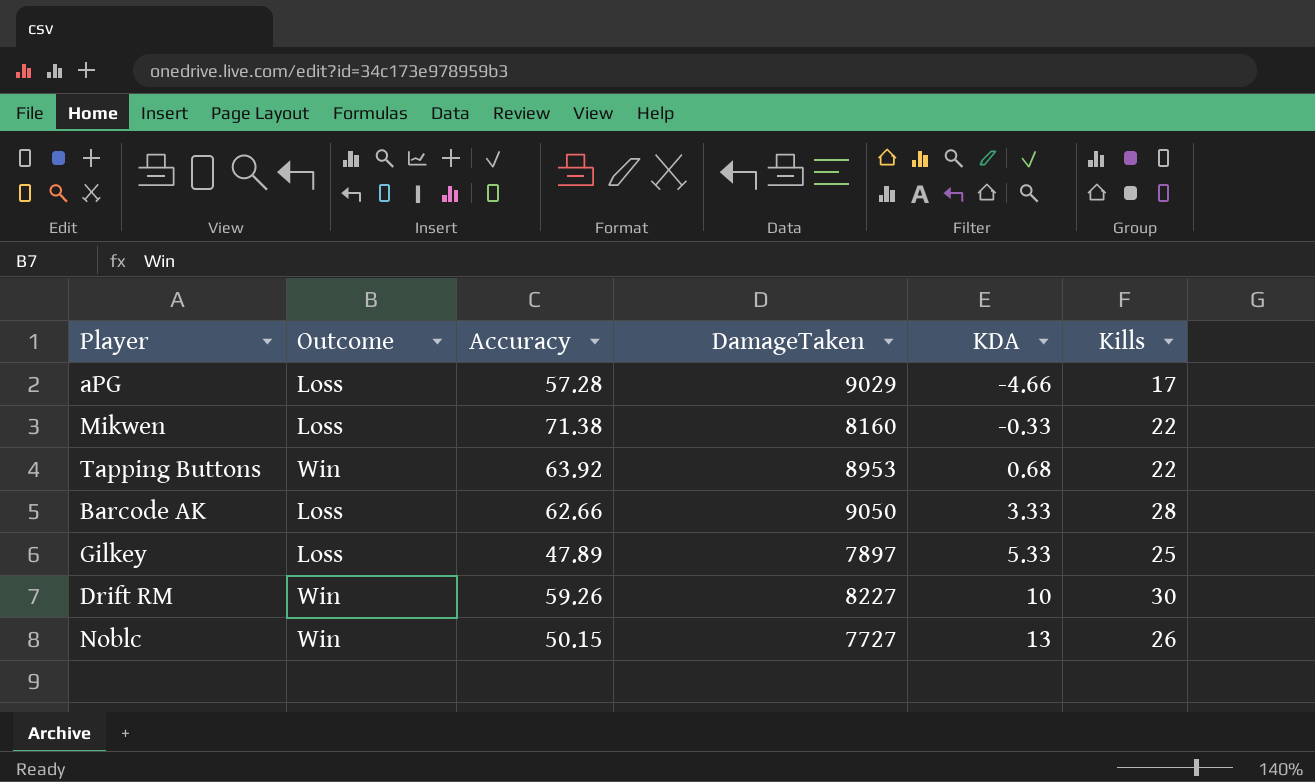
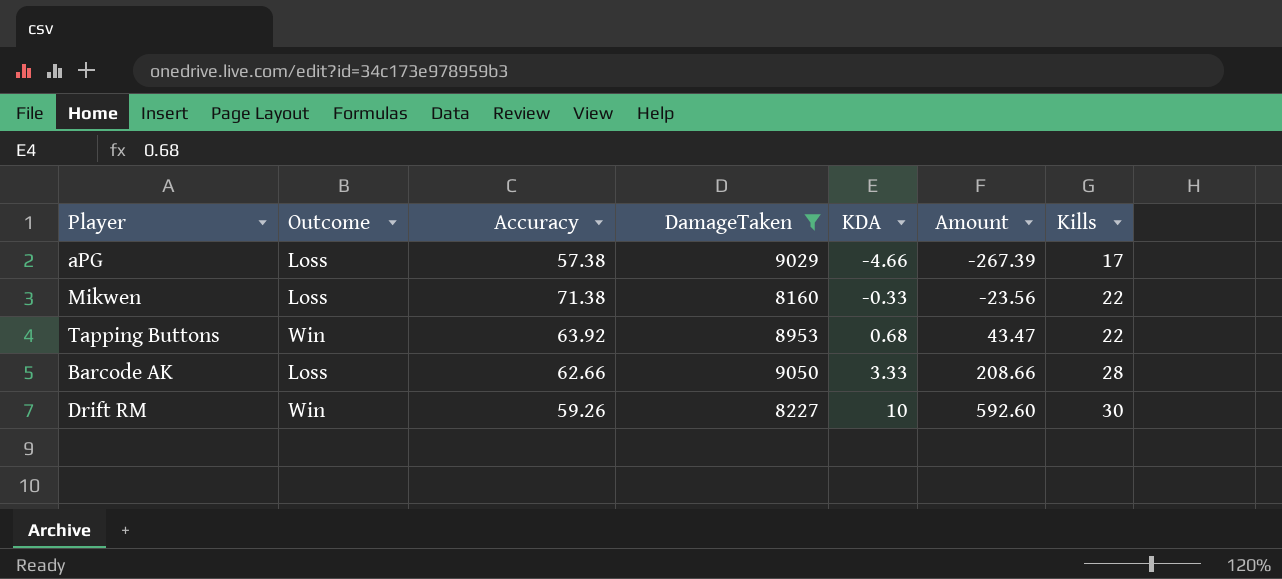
filter: none -> DamageTaken >= 8160
column Amount | formula: none -> [Accuracy] * [KDA]
aPG | Accuracy: 57.28 -> 57.38

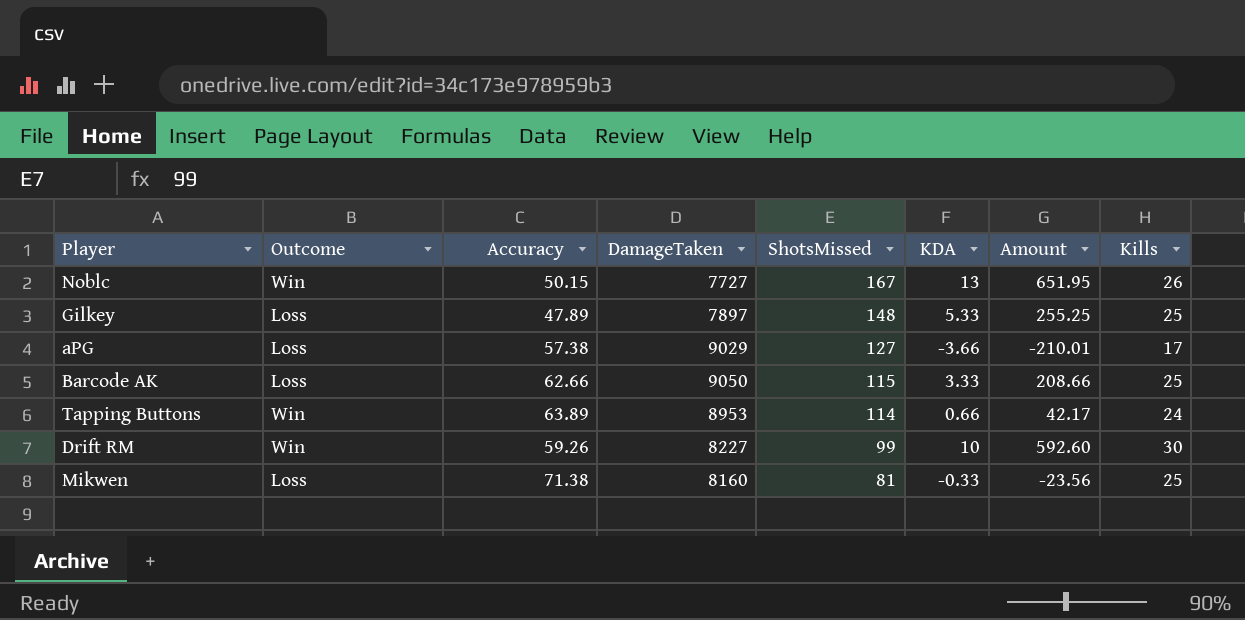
filter: DamageTaken >= 8160 -> none
row order: KDA ascending -> ShotsMissed descending
column ShotsMissed | position: none -> 5
aPG | KDA: -4.66 -> -3.66
aPG | Amount: -267.39 -> -210.01
Barcode AK | Kills: 28 -> 25
Tapping Buttons | Accuracy: 63.92 -> 63.89
Tapping Buttons | KDA: 0.68 -> 0.66
Tapping Buttons | Amount: 43.47 -> 42.17
Tapping Buttons | Kills: 22 -> 24
Mikwen | Kills: 22 -> 25

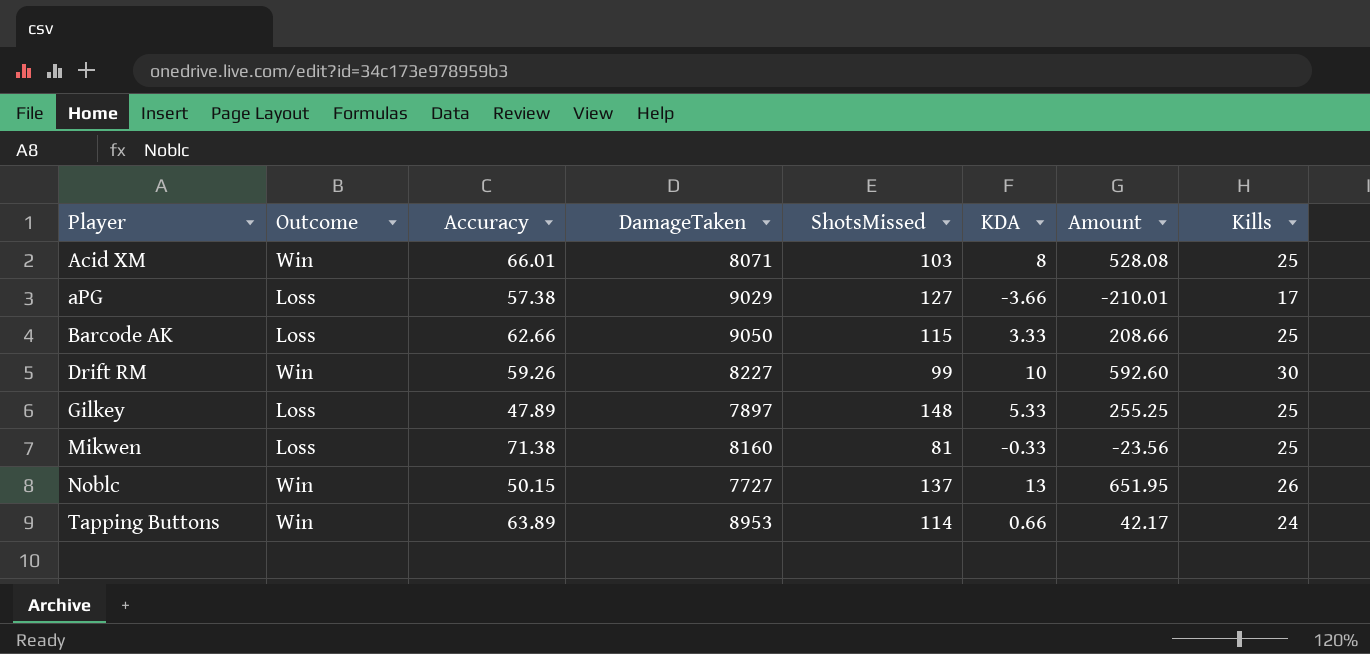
row order: ShotsMissed descending -> Player ascending
row Acid XM: none -> Win | 66.01 | 8071 | 103 | 8 | 528.08 | 25
Noblc | ShotsMissed: 167 -> 137

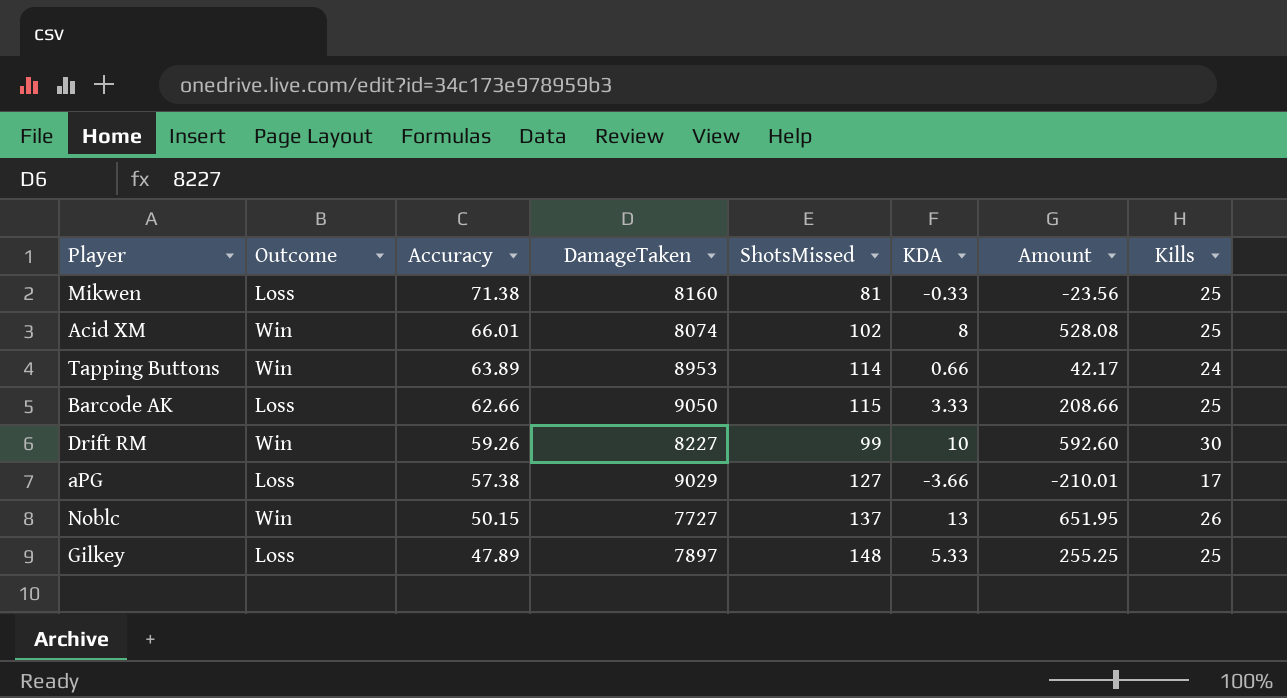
row order: Player ascending -> Accuracy descending
Acid XM | DamageTaken: 8071 -> 8074
Acid XM | ShotsMissed: 103 -> 102

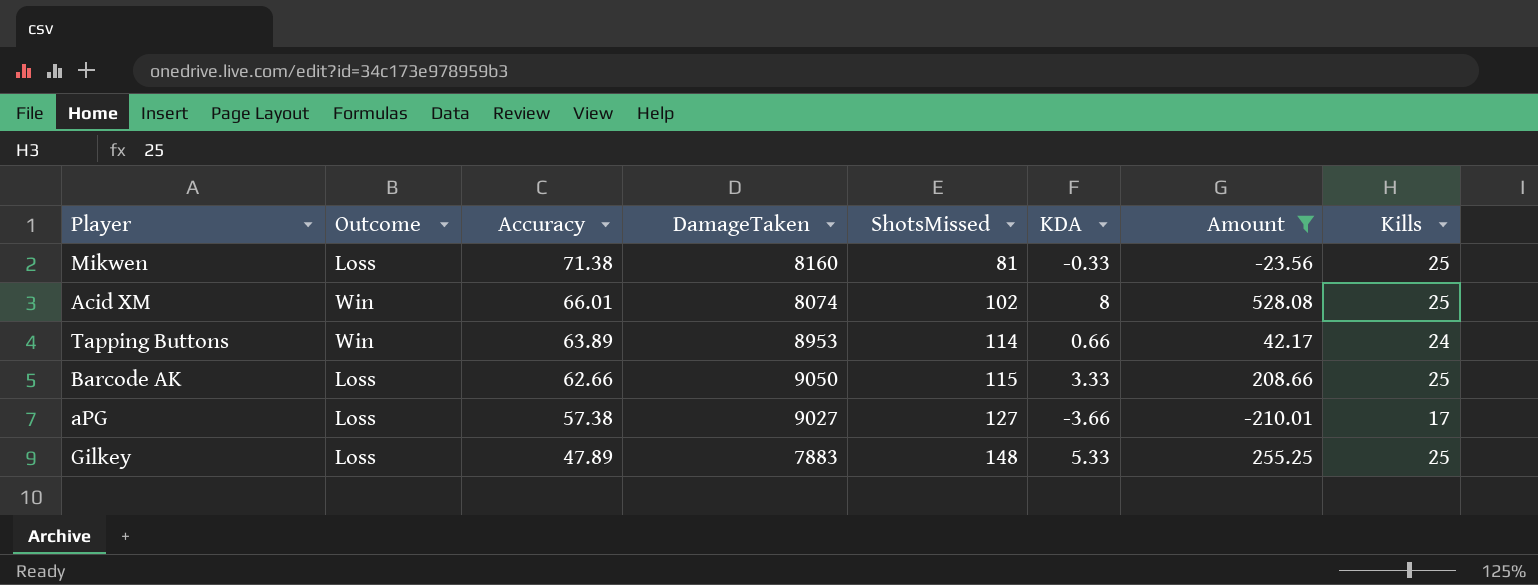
filter: none -> Amount <= 528.08
aPG | DamageTaken: 9029 -> 9027
Gilkey | DamageTaken: 7897 -> 7883

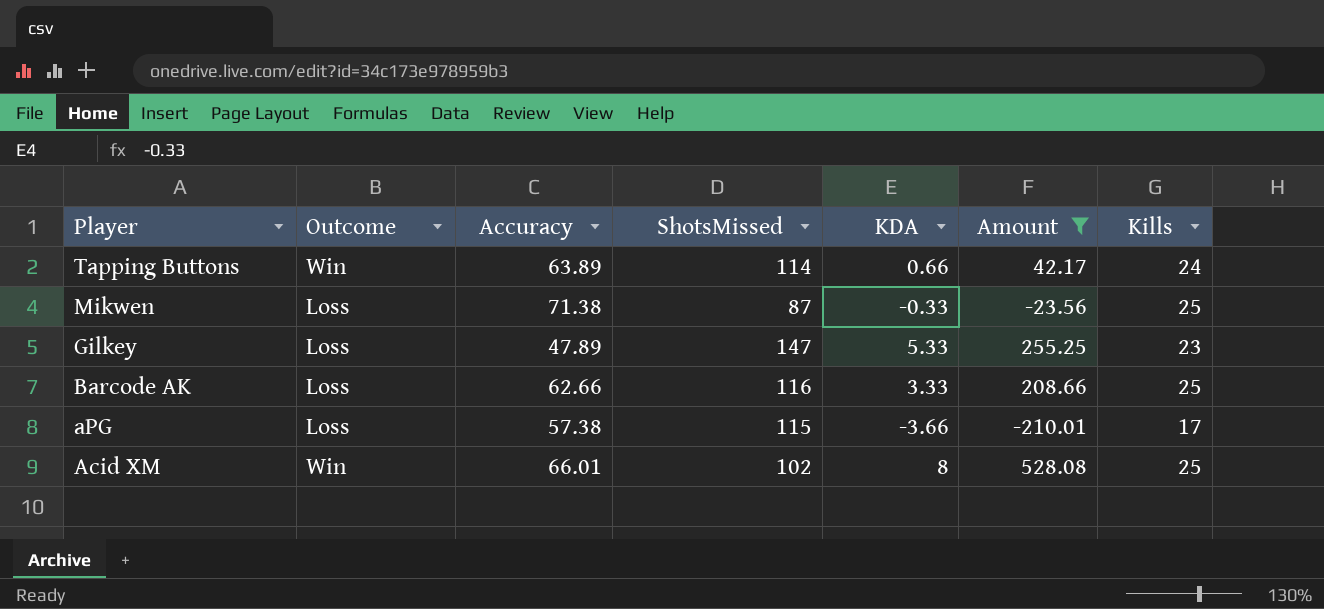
row order: Accuracy descending -> Player descending
column DamageTaken | position: 4 -> none
Mikwen | ShotsMissed: 81 -> 87
Gilkey | ShotsMissed: 148 -> 147
Gilkey | Kills: 25 -> 23
Barcode AK | ShotsMissed: 115 -> 116
aPG | ShotsMissed: 127 -> 115

